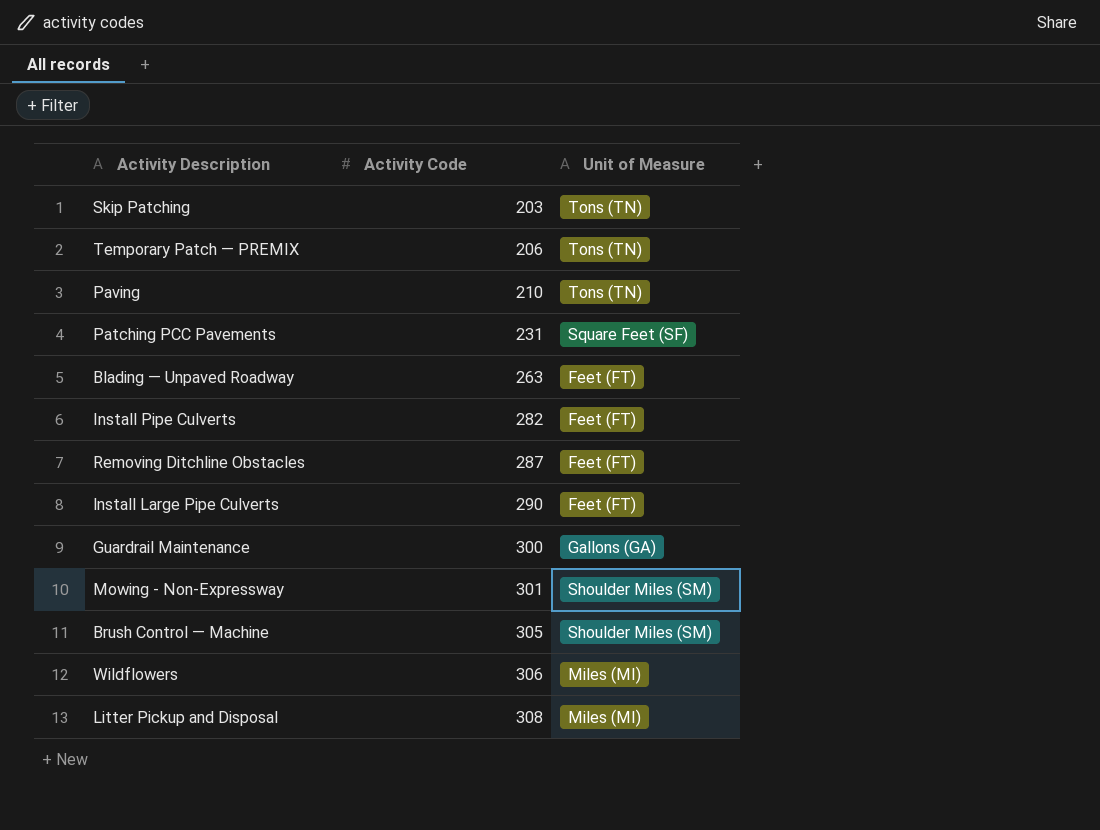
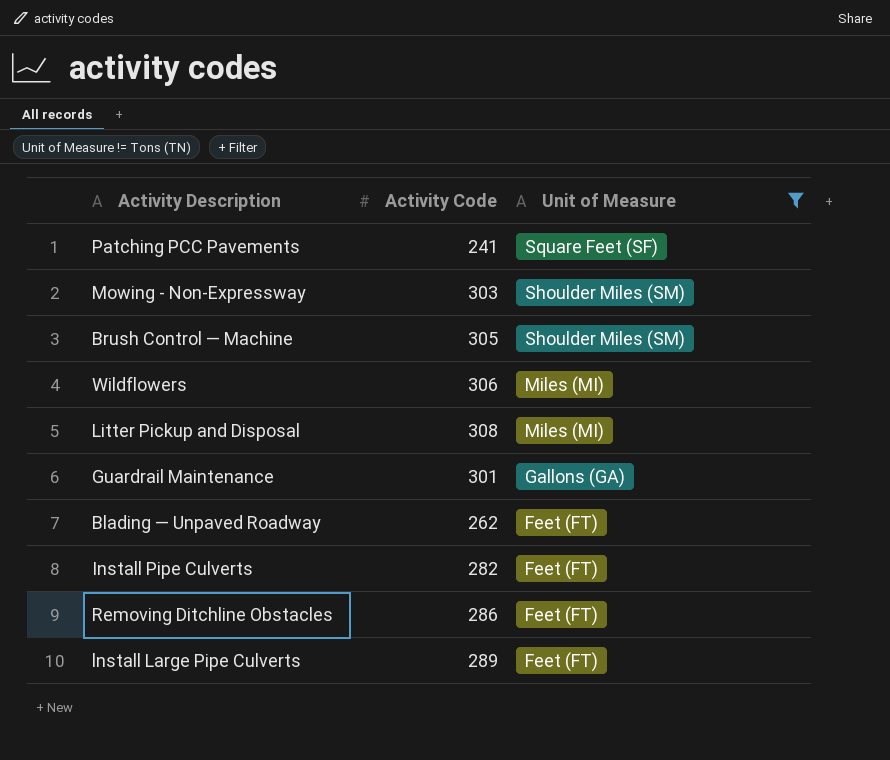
filter: none -> Unit of Measure != Tons (TN)
row order: Activity Code ascending -> Unit of Measure descending
Patching PCC Pavements | Activity Code: 231 -> 241
Mowing - Non-Expressway | Activity Code: 301 -> 303
Guardrail Maintenance | Activity Code: 300 -> 301
Blading — Unpaved Roadway | Activity Code: 263 -> 262
Removing Ditchline Obstacles | Activity Code: 287 -> 286
lnstall Large Pipe Culverts | Activity Code: 290 -> 289

